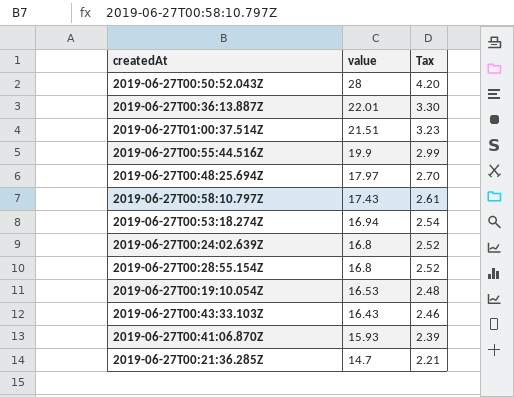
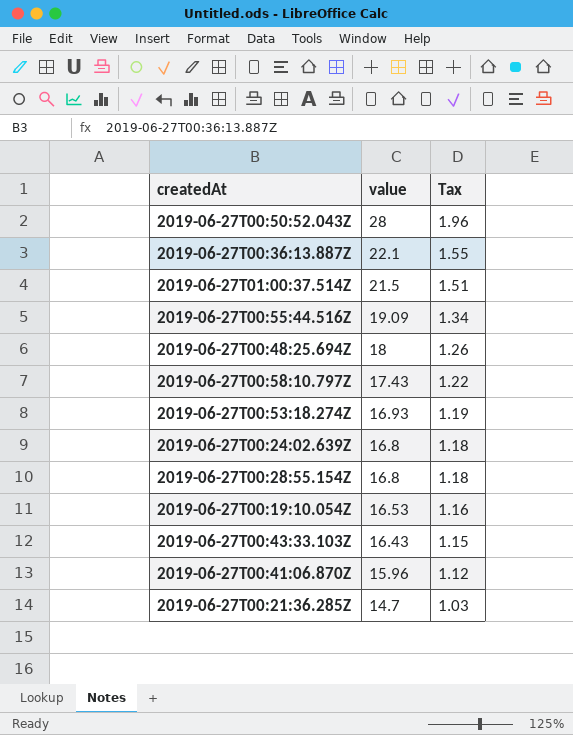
column Tax | formula: [value] * 0.15 -> [value] * 0.07
2019-06-27T00:36:13.887Z | value: 22.01 -> 22.1
2019-06-27T01:00:37.514Z | value: 21.51 -> 21.5
2019-06-27T00:55:44.516Z | value: 19.9 -> 19.09
2019-06-27T00:48:25.694Z | value: 17.97 -> 18
2019-06-27T00:53:18.274Z | value: 16.94 -> 16.93
2019-06-27T00:41:06.870Z | value: 15.93 -> 15.96

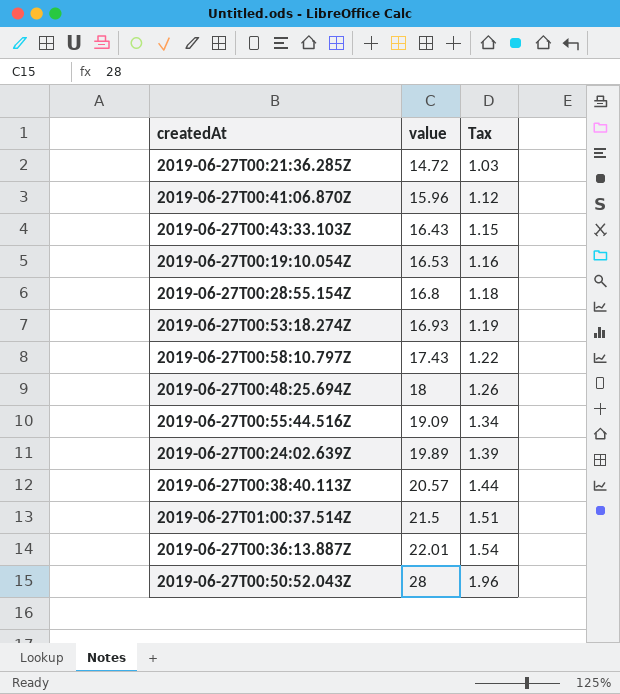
row order: value descending -> value ascending
2019-06-27T00:21:36.285Z | value: 14.7 -> 14.72
2019-06-27T00:24:02.639Z | value: 16.8 -> 19.89
2019-06-27T00:24:02.639Z | Tax: 1.18 -> 1.39
row 2019-06-27T00:38:40.113Z: none -> 20.57 | 1.44
2019-06-27T00:36:13.887Z | value: 22.1 -> 22.01
2019-06-27T00:36:13.887Z | Tax: 1.55 -> 1.54

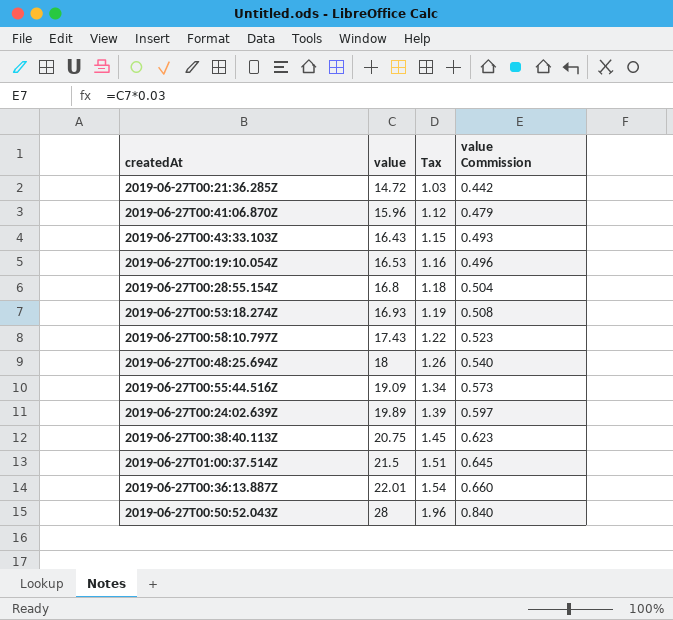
column value Commission | formula: none -> [value] * 0.03
2019-06-27T00:38:40.113Z | value: 20.57 -> 20.75
2019-06-27T00:38:40.113Z | Tax: 1.44 -> 1.45

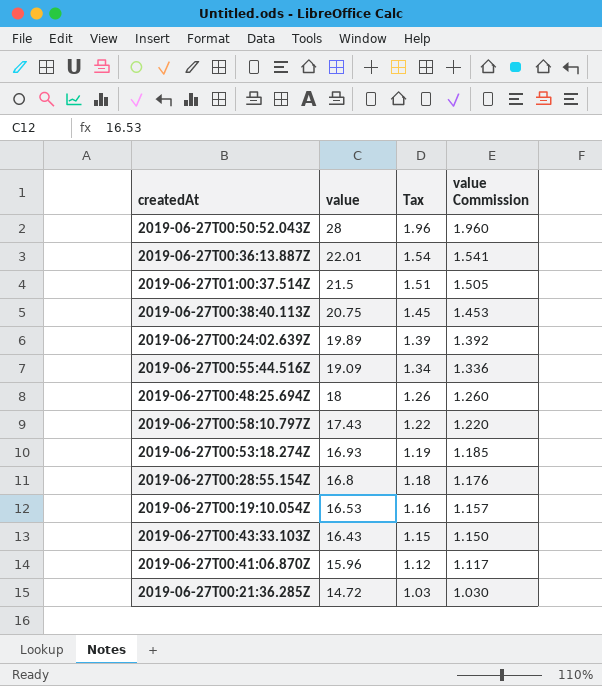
row order: value ascending -> value descending
column value Commission | formula: [value] * 0.03 -> [value] * 0.07

